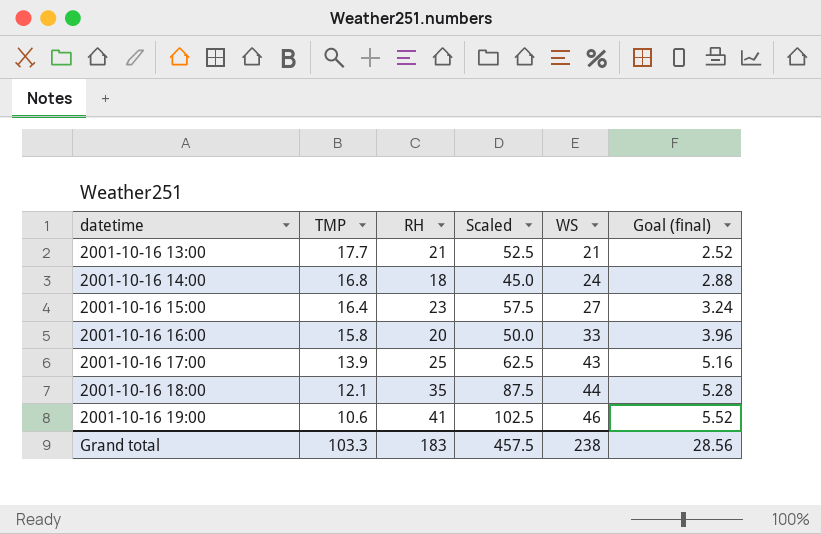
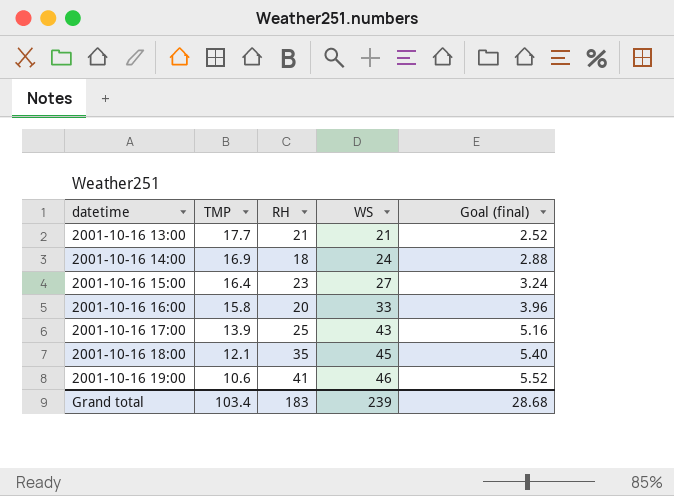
column Scaled | formula: [RH] * 2.5 -> none
2001-10-16 14:00 | TMP: 16.8 -> 16.9
2001-10-16 18:00 | WS: 44 -> 45
2001-10-16 18:00 | Goal (final): 5.28 -> 5.40
Grand total | TMP: 103.3 -> 103.4
Grand total | WS: 238 -> 239
Grand total | Goal (final): 28.56 -> 28.68

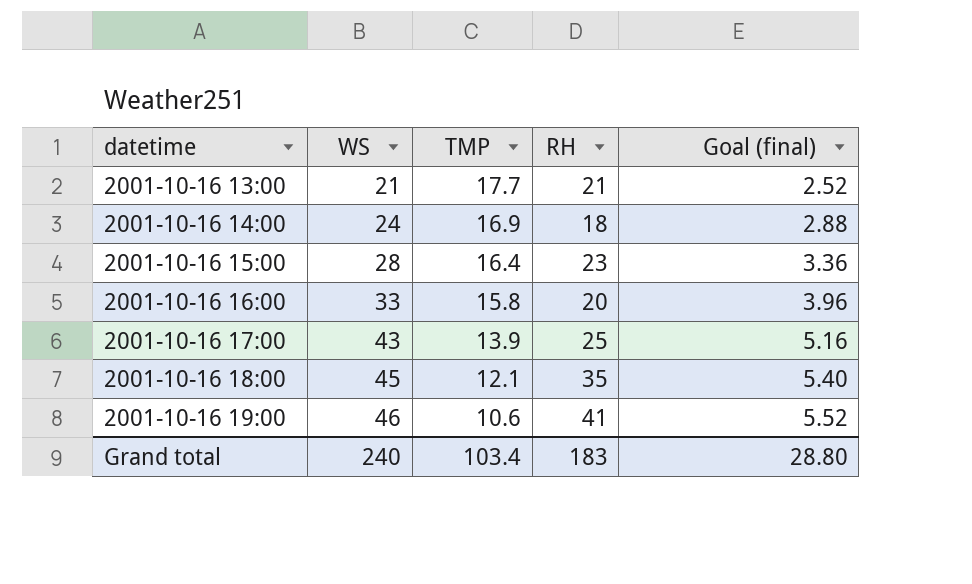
column WS | position: 4 -> 2
2001-10-16 15:00 | WS: 27 -> 28
2001-10-16 15:00 | Goal (final): 3.24 -> 3.36
Grand total | WS: 239 -> 240
Grand total | Goal (final): 28.68 -> 28.80

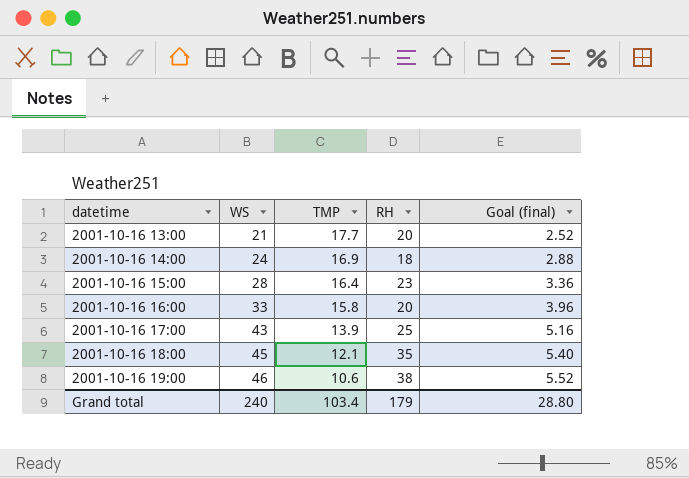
2001-10-16 13:00 | RH: 21 -> 20
2001-10-16 19:00 | RH: 41 -> 38
Grand total | RH: 183 -> 179

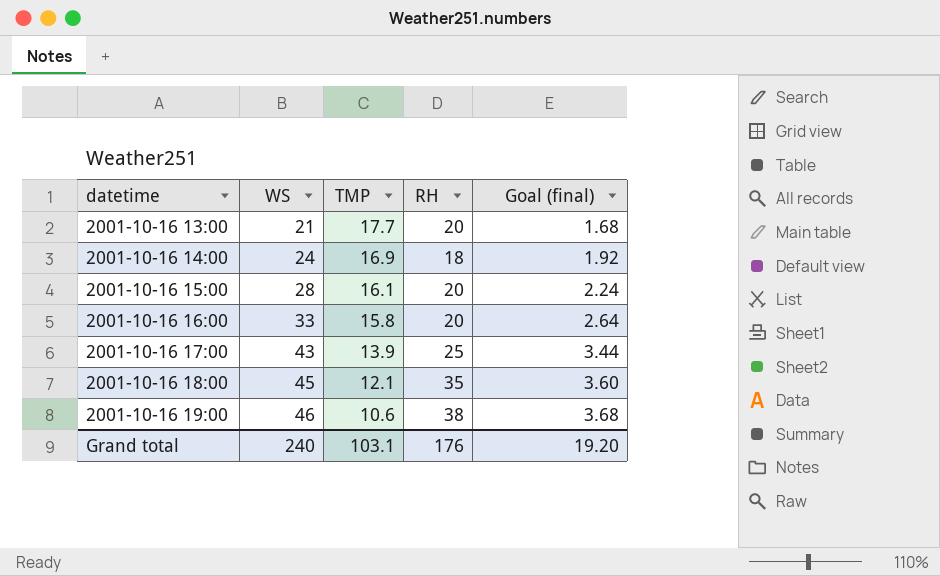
column Goal (final) | formula: [WS] * 0.12 -> [WS] * 0.08
2001-10-16 15:00 | TMP: 16.4 -> 16.1
2001-10-16 15:00 | RH: 23 -> 20
Grand total | TMP: 103.4 -> 103.1
Grand total | RH: 179 -> 176
Grand total | Goal (final): 28.80 -> 19.20

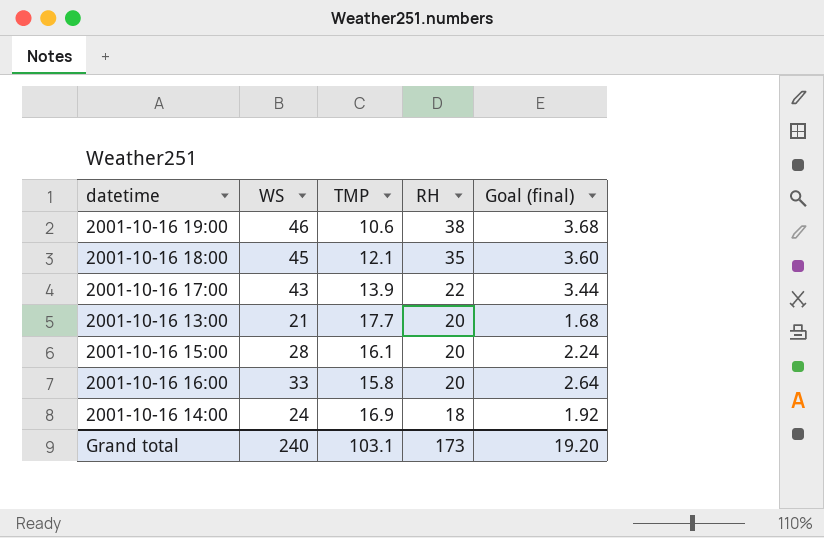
row order: datetime ascending -> RH descending
2001-10-16 17:00 | RH: 25 -> 22
Grand total | RH: 176 -> 173

